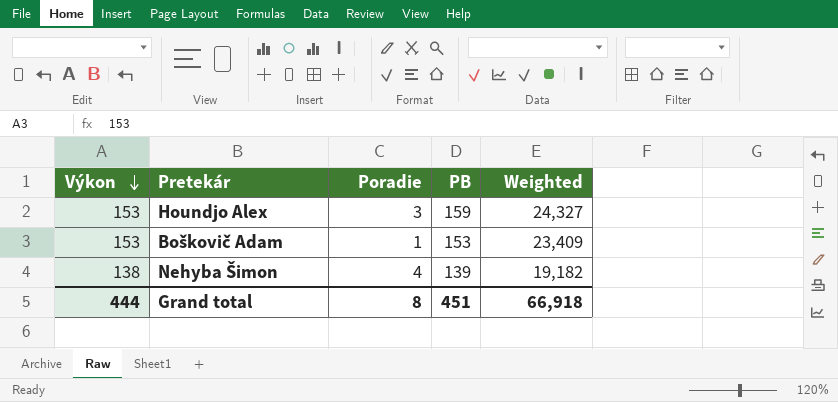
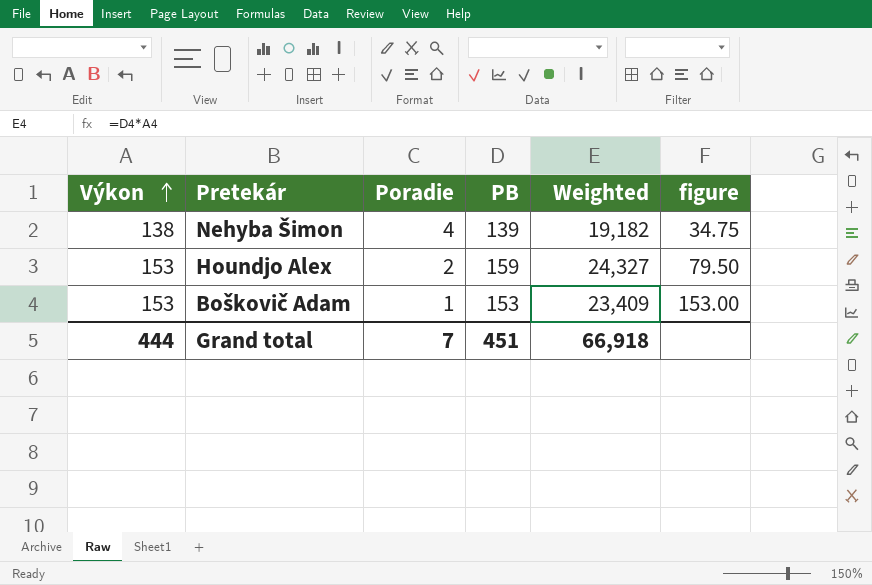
row order: Výkon descending -> Výkon ascending
column figure | formula: none -> [PB] / [Poradie]
Houndjo Alex | Poradie: 3 -> 2
Grand total | Poradie: 8 -> 7

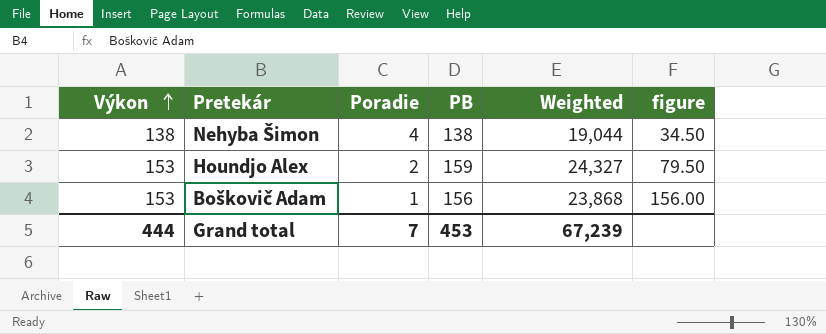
Nehyba Šimon | PB: 139 -> 138
Nehyba Šimon | Weighted: 19,182 -> 19,044
Nehyba Šimon | figure: 34.75 -> 34.50
Boškovič Adam | PB: 153 -> 156
Boškovič Adam | Weighted: 23,409 -> 23,868
Boškovič Adam | figure: 153.00 -> 156.00
Grand total | PB: 451 -> 453
Grand total | Weighted: 66,918 -> 67,239

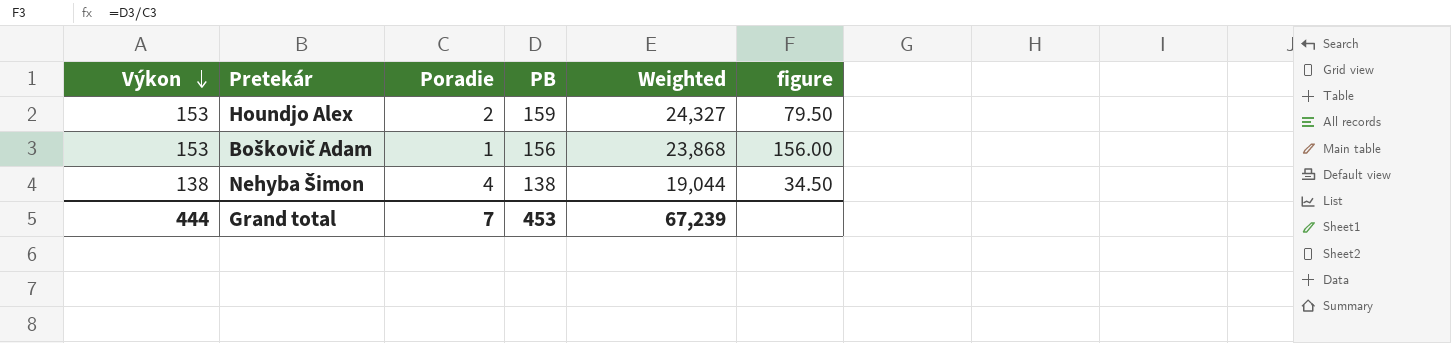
row order: Výkon ascending -> Výkon descending

